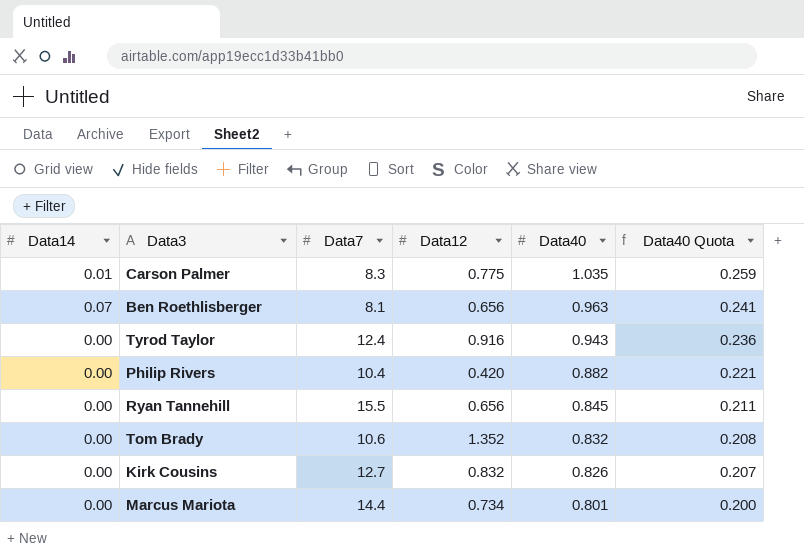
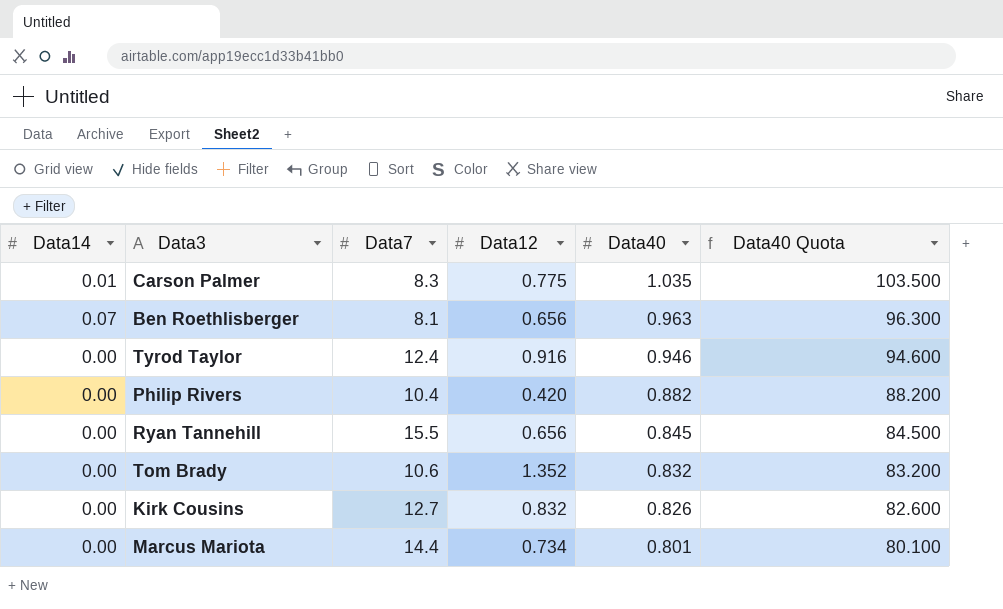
column Data40 Quota | formula: [Data40] * 0.25 -> [Data40] * 100
Tyrod Taylor | Data40: 0.943 -> 0.946

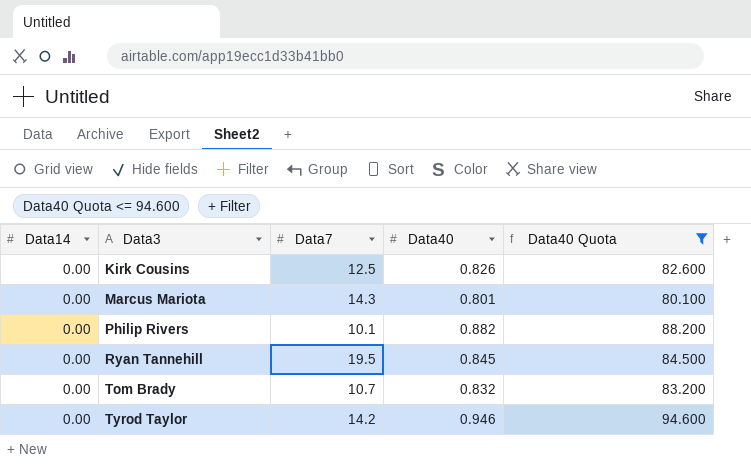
filter: none -> Data40 Quota <= 94.600
row order: Data40 descending -> Data3 ascending
column Data12 | position: 4 -> none
Kirk Cousins | Data7: 12.7 -> 12.5
Marcus Mariota | Data7: 14.4 -> 14.3
Philip Rivers | Data7: 10.4 -> 10.1
Ryan Tannehill | Data7: 15.5 -> 19.5
Tom Brady | Data7: 10.6 -> 10.7
Tyrod Taylor | Data7: 12.4 -> 14.2

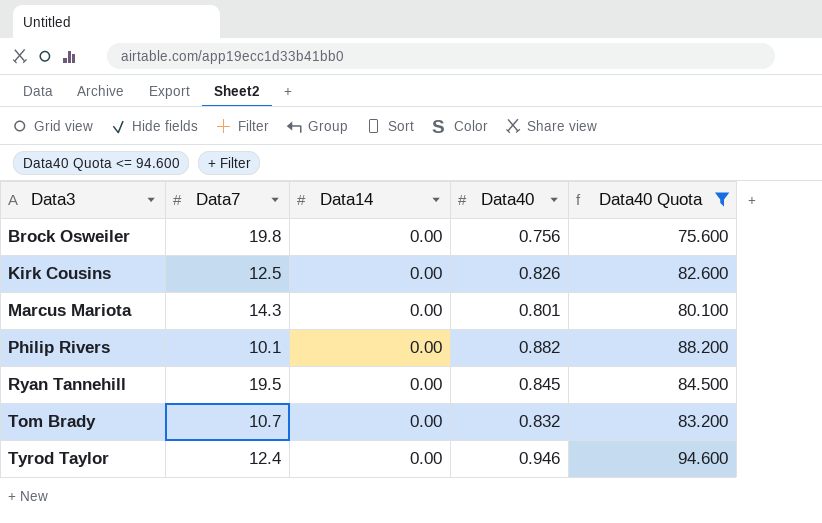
column Data14 | position: 1 -> 3
row Brock Osweiler: none -> 19.8 | 0.00 | 0.756 | 75.600
Tyrod Taylor | Data7: 14.2 -> 12.4

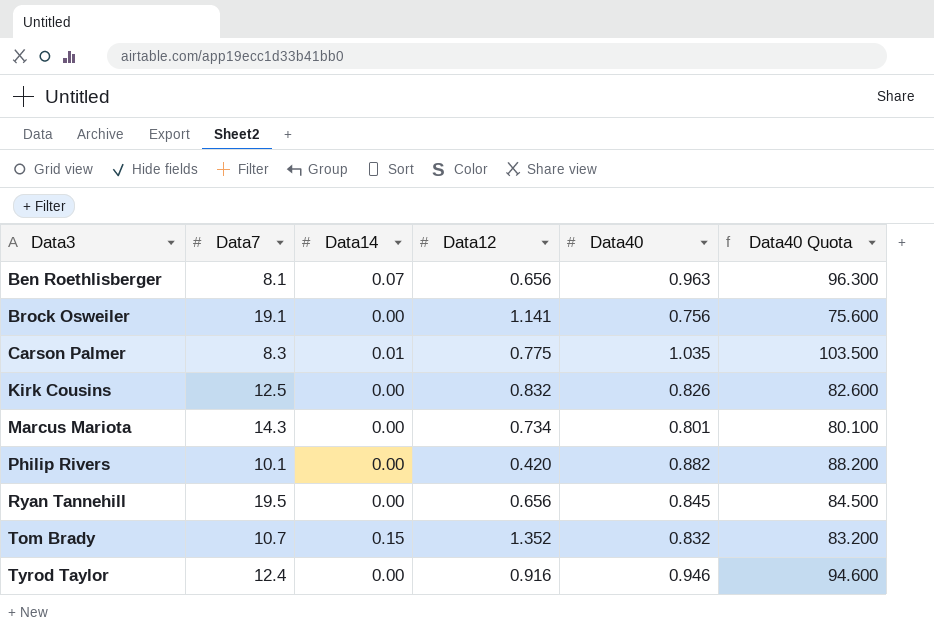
filter: Data40 Quota <= 94.600 -> none
column Data12 | position: none -> 4
Brock Osweiler | Data7: 19.8 -> 19.1
Tom Brady | Data14: 0.00 -> 0.15

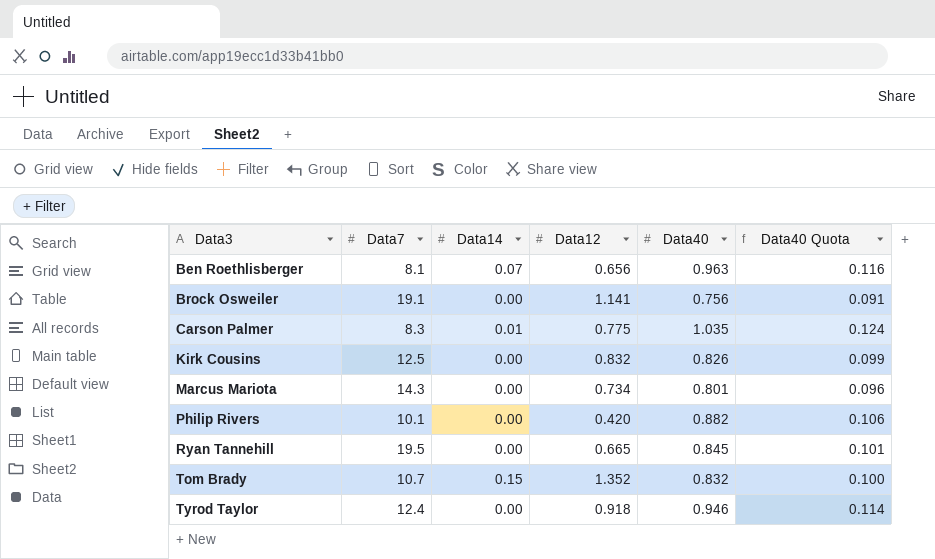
column Data40 Quota | formula: [Data40] * 100 -> [Data40] * 0.12
Ryan Tannehill | Data12: 0.656 -> 0.665
Tyrod Taylor | Data12: 0.916 -> 0.918

